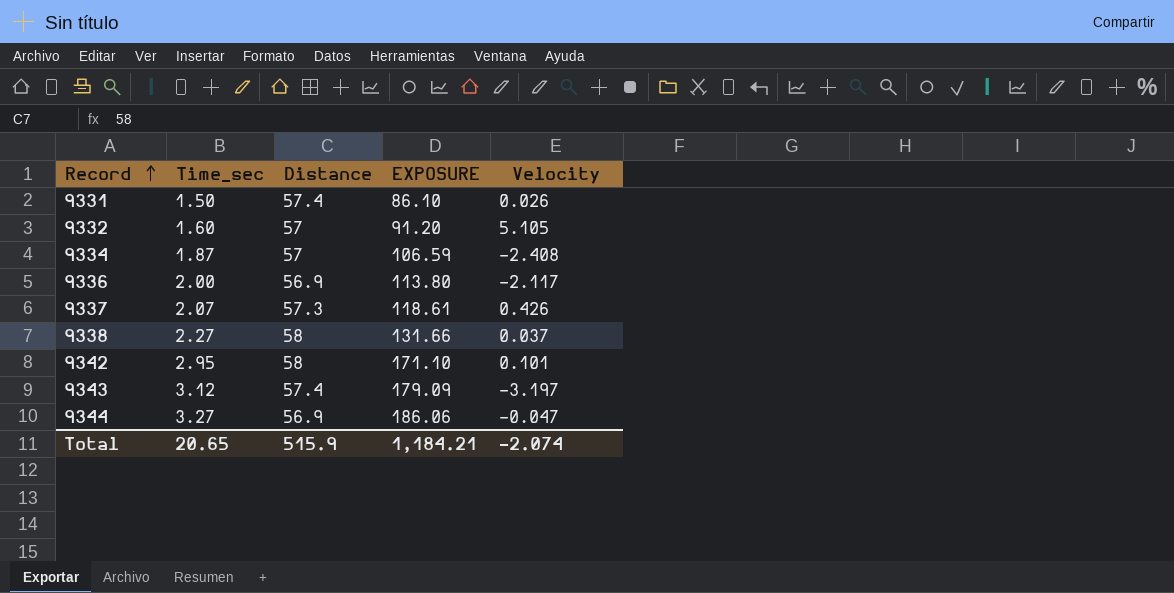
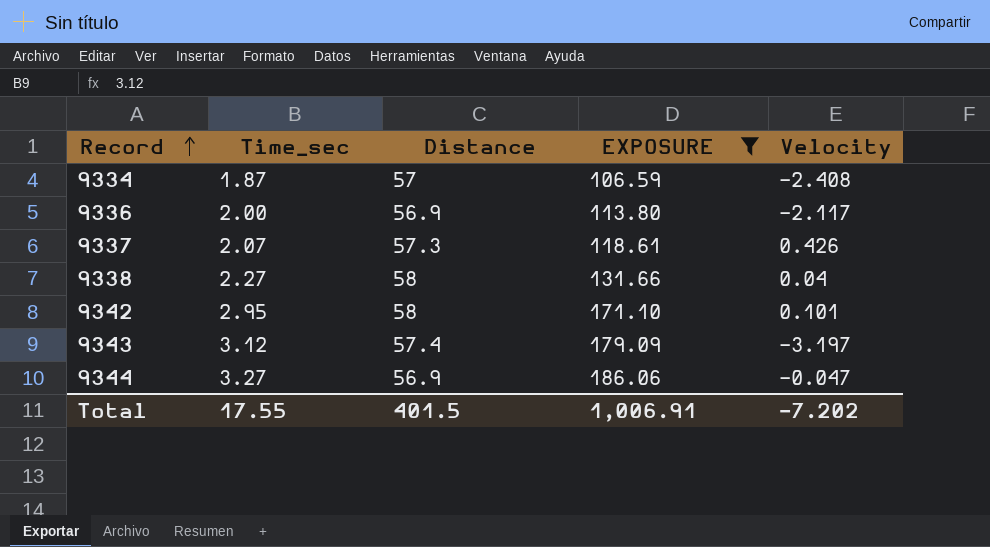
filter: none -> EXPOSURE >= 106.59
9338 | Velocity: 0.037 -> 0.04
Total | Time_sec: 20.65 -> 17.55
Total | Distance: 515.9 -> 401.5
Total | EXPOSURE: 1,184.21 -> 1,006.91
Total | Velocity: -2.074 -> -7.202

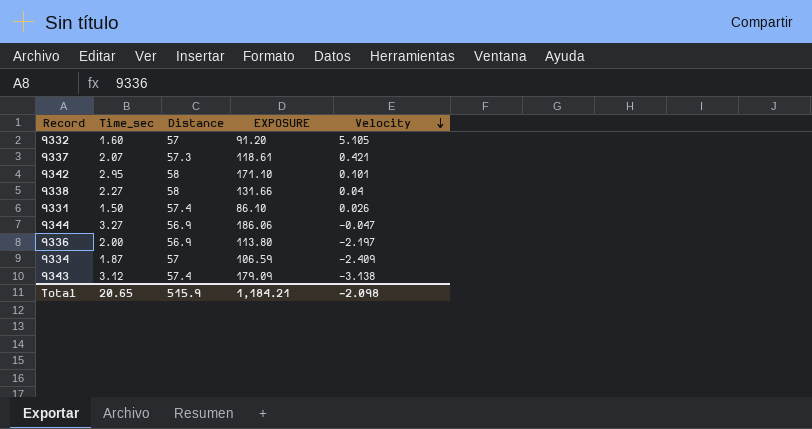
filter: EXPOSURE >= 106.59 -> none
row order: Record ascending -> Velocity descending
9337 | Velocity: 0.426 -> 0.421
9336 | Velocity: -2.117 -> -2.197
9334 | Velocity: -2.408 -> -2.409
9343 | Velocity: -3.197 -> -3.138
Total | Time_sec: 17.55 -> 20.65
Total | Distance: 401.5 -> 515.9
Total | EXPOSURE: 1,006.91 -> 1,184.21
Total | Velocity: -7.202 -> -2.098

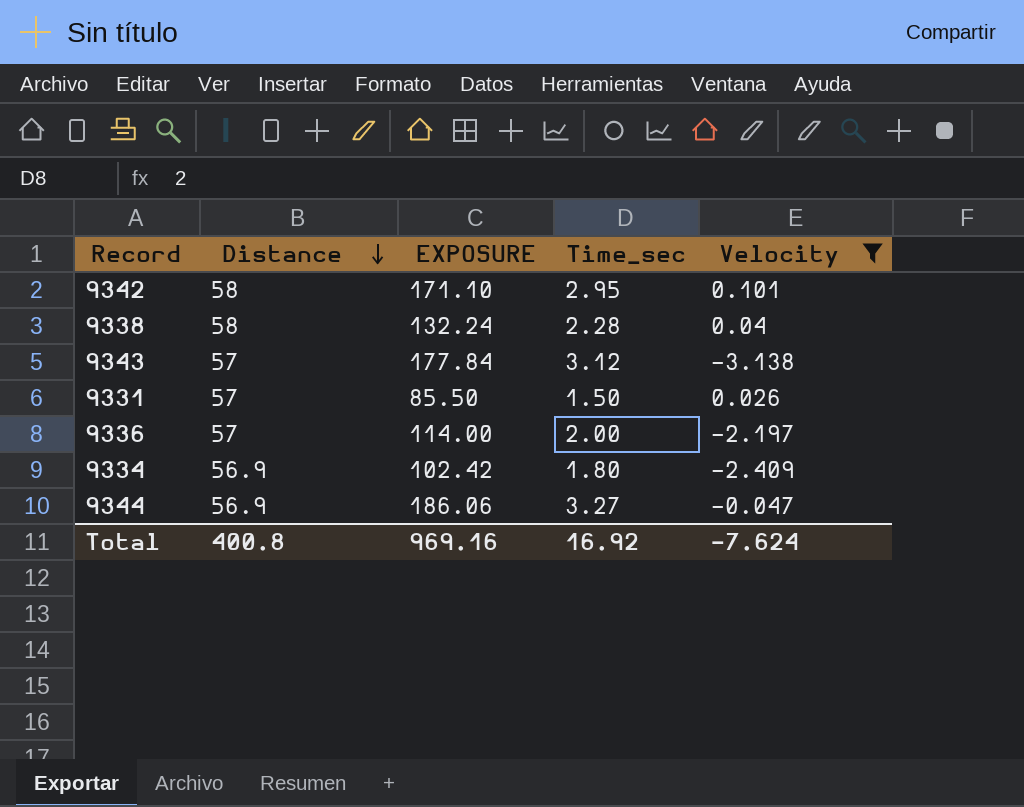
filter: none -> Velocity <= 0.101
row order: Velocity descending -> Distance descending
column Time_sec | position: 2 -> 4
9338 | EXPOSURE: 131.66 -> 132.24
9338 | Time_sec: 2.27 -> 2.28
9343 | Distance: 57.4 -> 57
9343 | EXPOSURE: 179.09 -> 177.84
9331 | Distance: 57.4 -> 57
9331 | EXPOSURE: 86.10 -> 85.50
9336 | Distance: 56.9 -> 57
9336 | EXPOSURE: 113.80 -> 114.00
9334 | Distance: 57 -> 56.9
9334 | EXPOSURE: 106.59 -> 102.42
9334 | Time_sec: 1.87 -> 1.80
Total | Distance: 515.9 -> 400.8
Total | EXPOSURE: 1,184.21 -> 969.16
Total | Time_sec: 20.65 -> 16.92
Total | Velocity: -2.098 -> -7.624

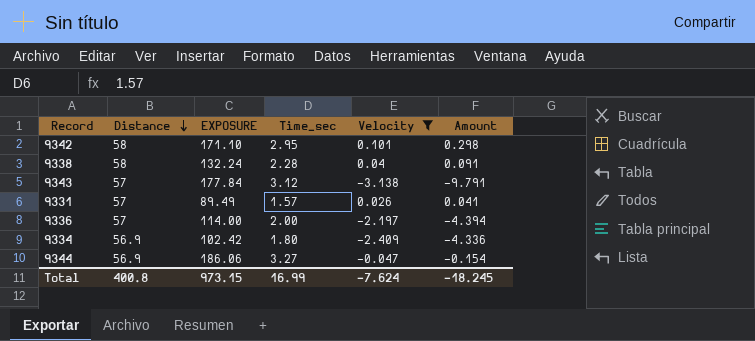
column Amount | formula: none -> [Time_sec] * [Velocity]
9331 | EXPOSURE: 85.50 -> 89.49
9331 | Time_sec: 1.50 -> 1.57
Total | EXPOSURE: 969.16 -> 973.15
Total | Time_sec: 16.92 -> 16.99

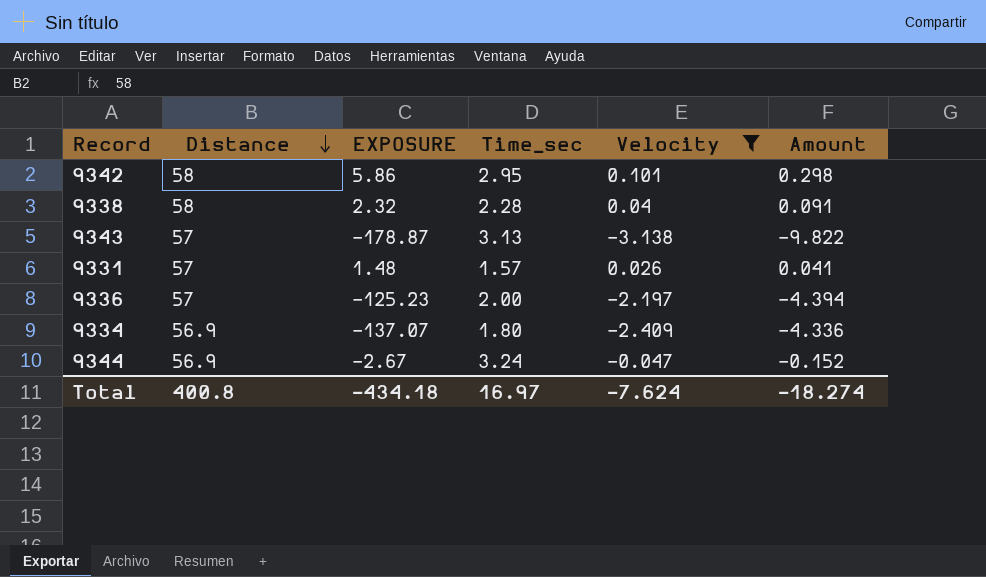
column EXPOSURE | formula: [Distance] * [Time_sec] -> [Distance] * [Velocity]
9343 | Time_sec: 3.12 -> 3.13
9343 | Amount: -9.791 -> -9.822
9344 | Time_sec: 3.27 -> 3.24
9344 | Amount: -0.154 -> -0.152
Total | EXPOSURE: 973.15 -> -434.18
Total | Time_sec: 16.99 -> 16.97
Total | Amount: -18.245 -> -18.274

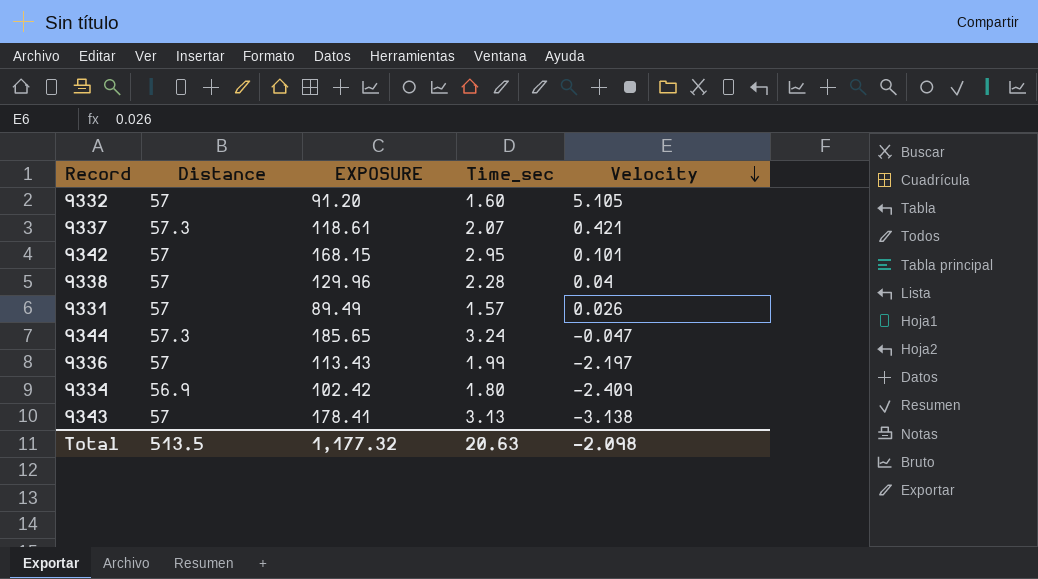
filter: Velocity <= 0.101 -> none
row order: Distance descending -> Velocity descending
column Amount | formula: [Time_sec] * [Velocity] -> none
column EXPOSURE | formula: [Distance] * [Velocity] -> [Distance] * [Time_sec]
9342 | Distance: 58 -> 57
9338 | Distance: 58 -> 57
9344 | Distance: 56.9 -> 57.3
9336 | Time_sec: 2.00 -> 1.99
Total | Distance: 400.8 -> 513.5
Total | EXPOSURE: -434.18 -> 1,177.32
Total | Time_sec: 16.97 -> 20.63
Total | Velocity: -7.624 -> -2.098

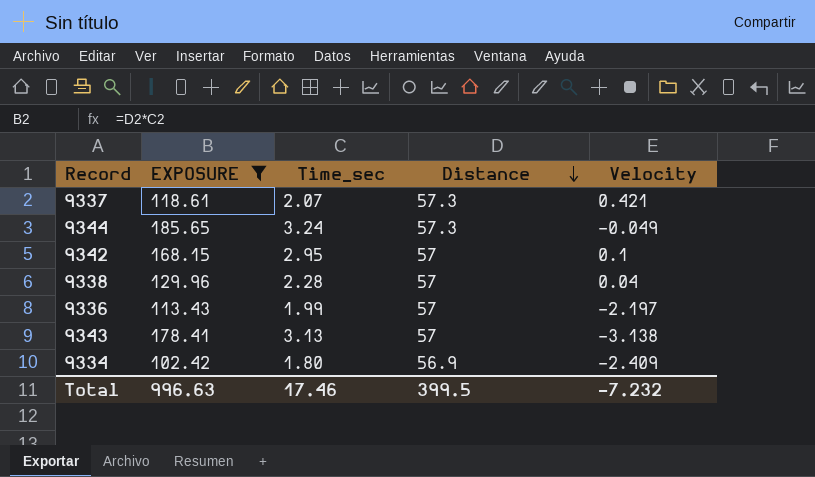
filter: none -> EXPOSURE >= 102.42
row order: Velocity descending -> Distance descending
column Distance | position: 2 -> 4
9344 | Velocity: -0.047 -> -0.049
9342 | Velocity: 0.101 -> 0.1
Total | EXPOSURE: 1,177.32 -> 996.63
Total | Time_sec: 20.63 -> 17.46
Total | Distance: 513.5 -> 399.5
Total | Velocity: -2.098 -> -7.232

